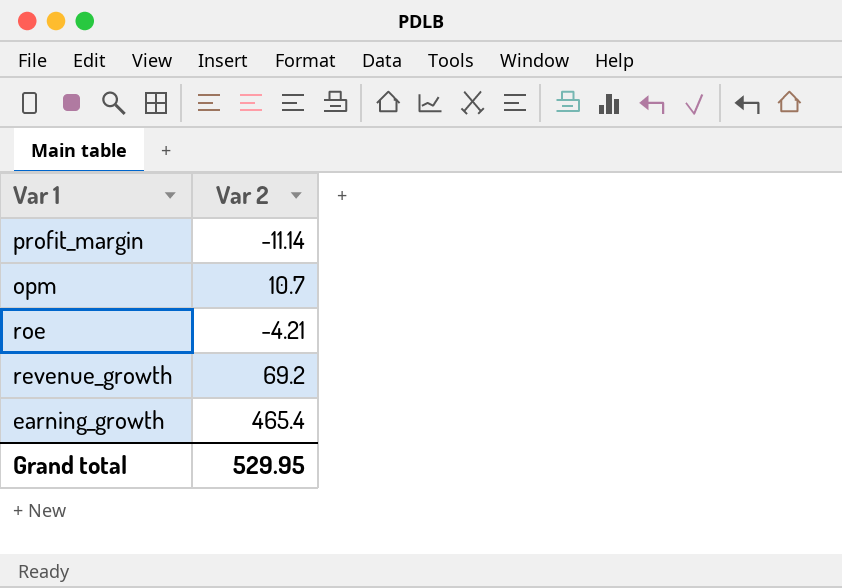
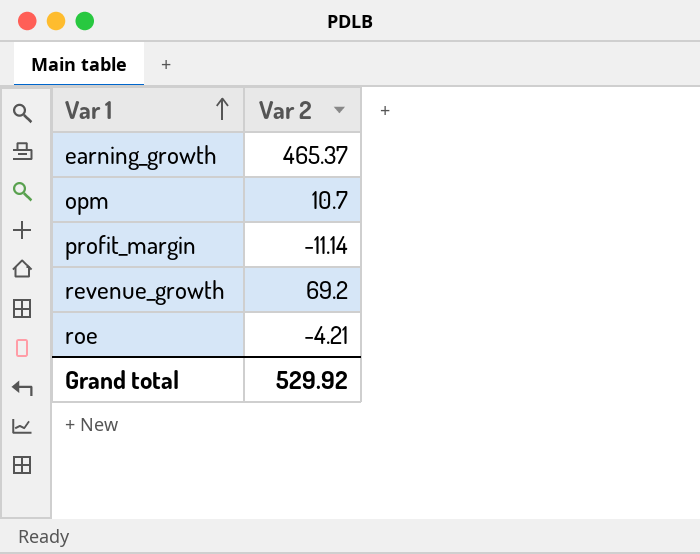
row order: none -> Var 1 ascending
earning_growth | Var 2: 465.4 -> 465.37
Grand total | Var 2: 529.95 -> 529.92

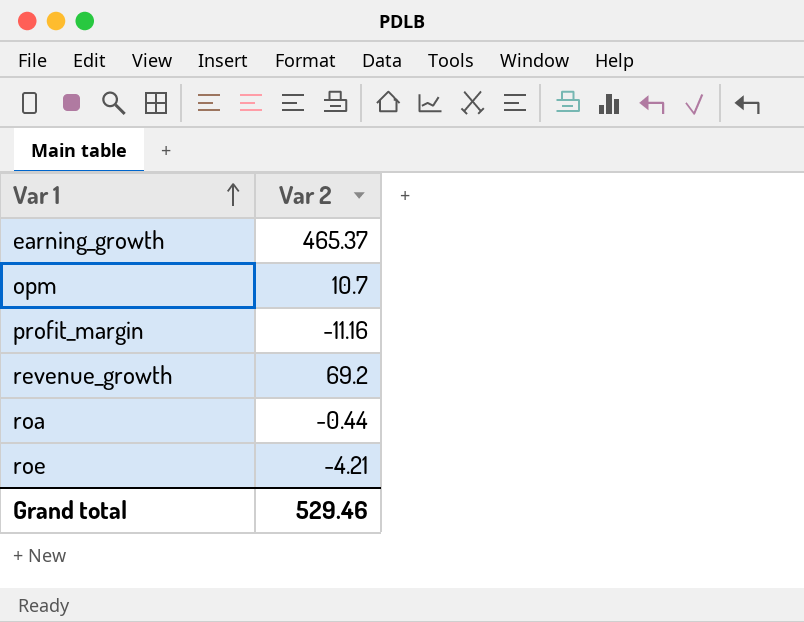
profit_margin | Var 2: -11.14 -> -11.16
row roa: none -> -0.44
Grand total | Var 2: 529.92 -> 529.46

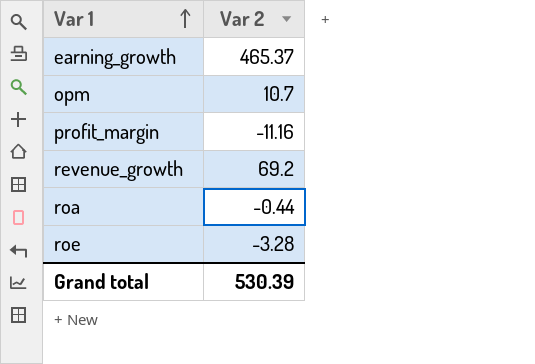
roe | Var 2: -4.21 -> -3.28
Grand total | Var 2: 529.46 -> 530.39

